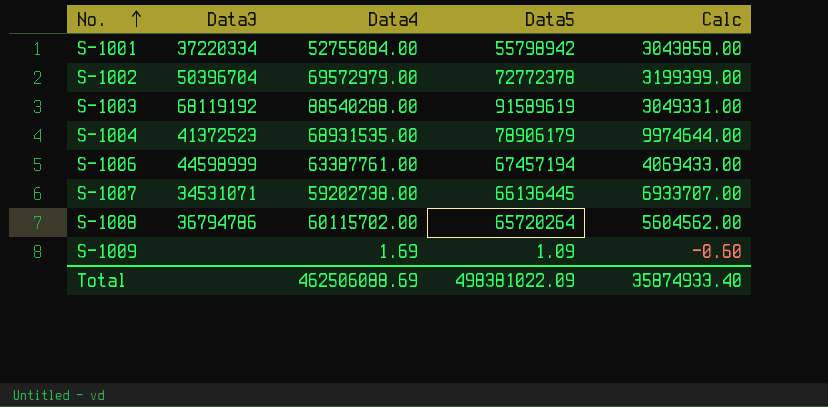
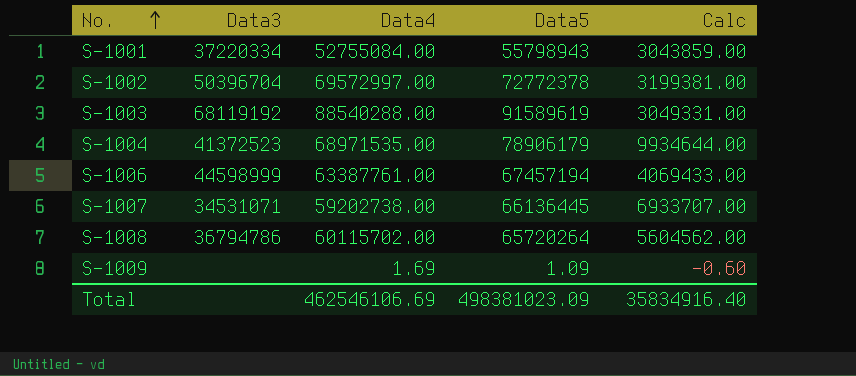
S-1001 | Data5: 55798942 -> 55798943
S-1001 | Calc: 3043858.00 -> 3043859.00
S-1002 | Data4: 69572979.00 -> 69572997.00
S-1002 | Calc: 3199399.00 -> 3199381.00
S-1004 | Data4: 68931535.00 -> 68971535.00
S-1004 | Calc: 9974644.00 -> 9934644.00
Total | Data4: 462506088.69 -> 462546106.69
Total | Data5: 498381022.09 -> 498381023.09
Total | Calc: 35874933.40 -> 35834916.40

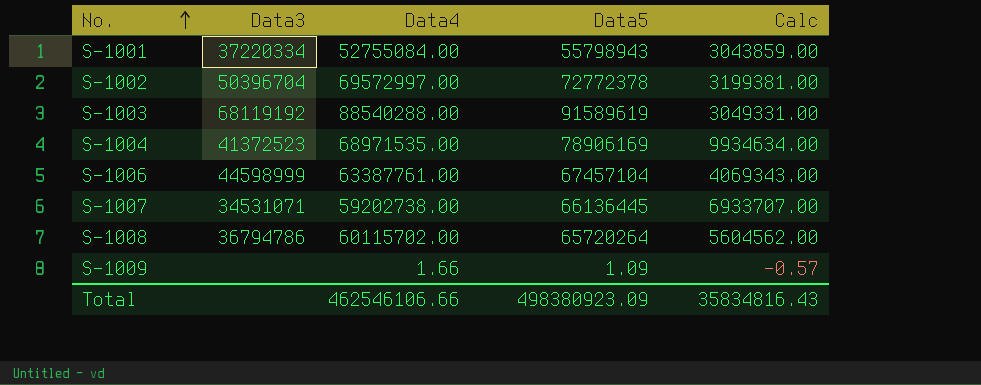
S-1004 | Data5: 78906179 -> 78906169
S-1004 | Calc: 9934644.00 -> 9934634.00
S-1006 | Data5: 67457194 -> 67457104
S-1006 | Calc: 4069433.00 -> 4069343.00
S-1009 | Data4: 1.69 -> 1.66
S-1009 | Calc: -0.60 -> -0.57
Total | Data4: 462546106.69 -> 462546106.66
Total | Data5: 498381023.09 -> 498380923.09
Total | Calc: 35834916.40 -> 35834816.43

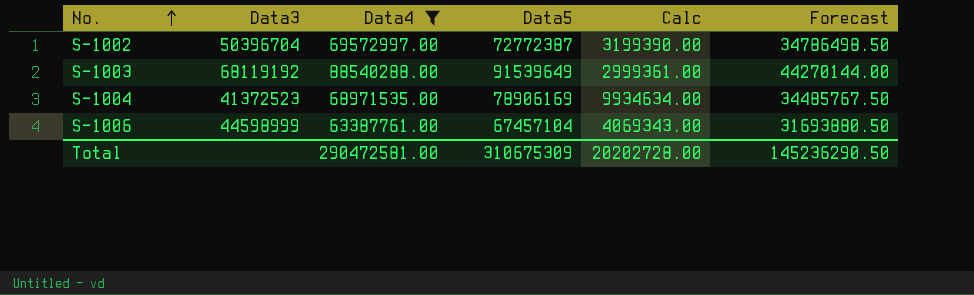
filter: none -> Data4 >= 63387761.00
column Forecast | formula: none -> [Data4] * 0.5
S-1002 | Data5: 72772378 -> 72772387
S-1002 | Calc: 3199381.00 -> 3199390.00
S-1003 | Data5: 91589619 -> 91539649
S-1003 | Calc: 3049331.00 -> 2999361.00
Total | Data4: 462546106.66 -> 290472581.00
Total | Data5: 498380923.09 -> 310675309
Total | Calc: 35834816.43 -> 20202728.00

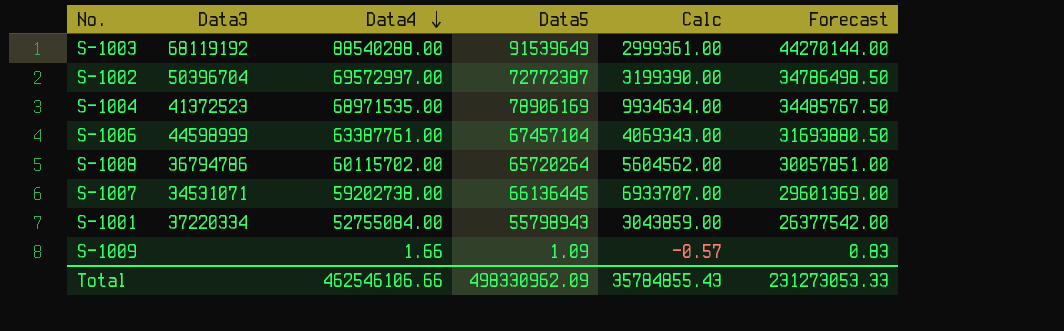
filter: Data4 >= 63387761.00 -> none
row order: No. ascending -> Data4 descending
Total | Data4: 290472581.00 -> 462546106.66
Total | Data5: 310675309 -> 498330962.09
Total | Calc: 20202728.00 -> 35784855.43
Total | Forecast: 145236290.50 -> 231273053.33

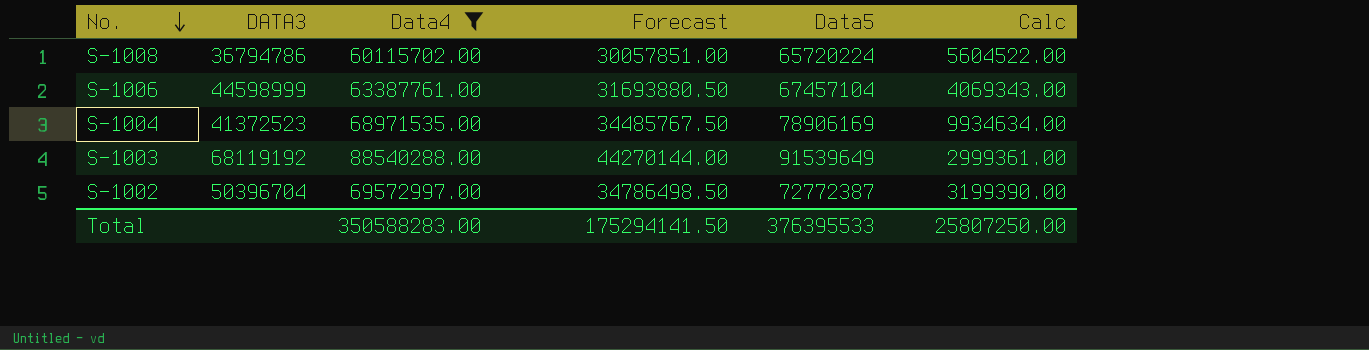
filter: none -> Data4 >= 60115702.00
row order: Data4 descending -> No. descending
column name: Data3 -> DATA3
column Forecast | position: 6 -> 4
S-1008 | Data5: 65720264 -> 65720224
S-1008 | Calc: 5604562.00 -> 5604522.00
Total | Data4: 462546106.66 -> 350588283.00
Total | Forecast: 231273053.33 -> 175294141.50
Total | Data5: 498330962.09 -> 376395533
Total | Calc: 35784855.43 -> 25807250.00

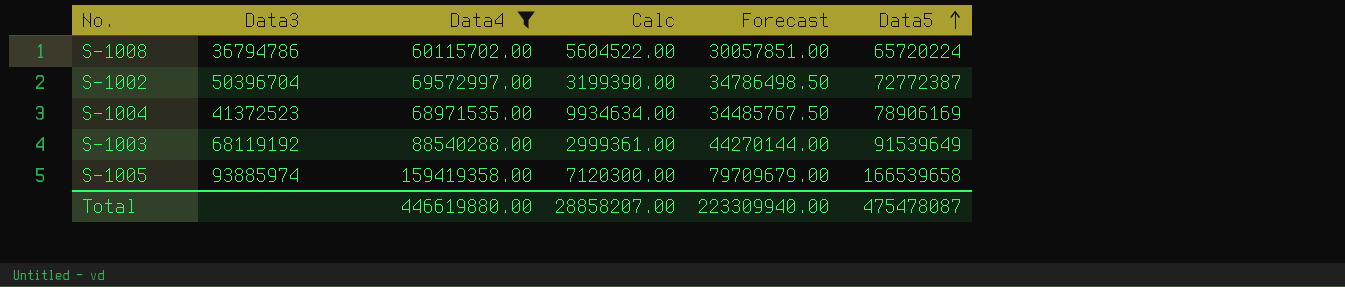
row order: No. descending -> Data5 ascending
column name: DATA3 -> Data3
column Calc | position: 6 -> 4
row S-1006: 44598999 | 63387761.00 | 31693880.50 | 67457104 | 4069343.00 -> none
row S-1005: none -> 93885974 | 159419358.00 | 7120300.00 | 79709679.00 | 166539658
Total | Data4: 350588283.00 -> 446619880.00
Total | Calc: 25807250.00 -> 28858207.00
Total | Forecast: 175294141.50 -> 223309940.00
Total | Data5: 376395533 -> 475478087

